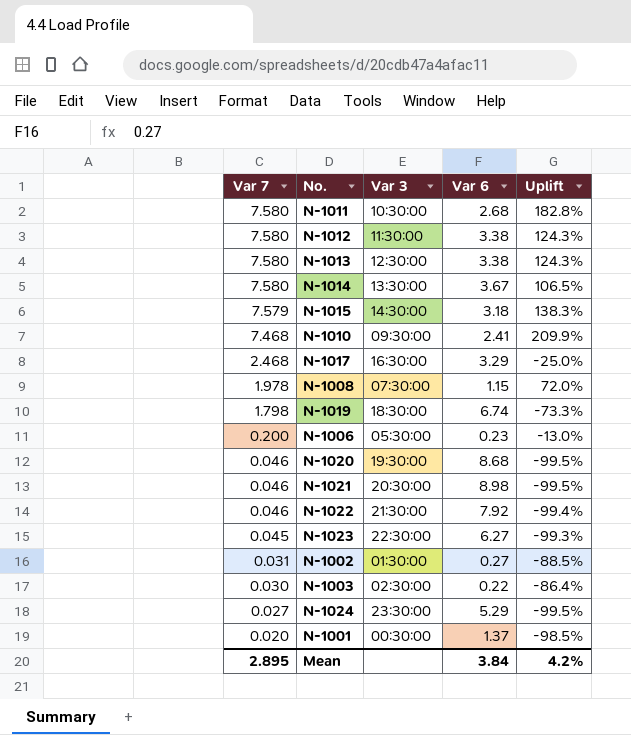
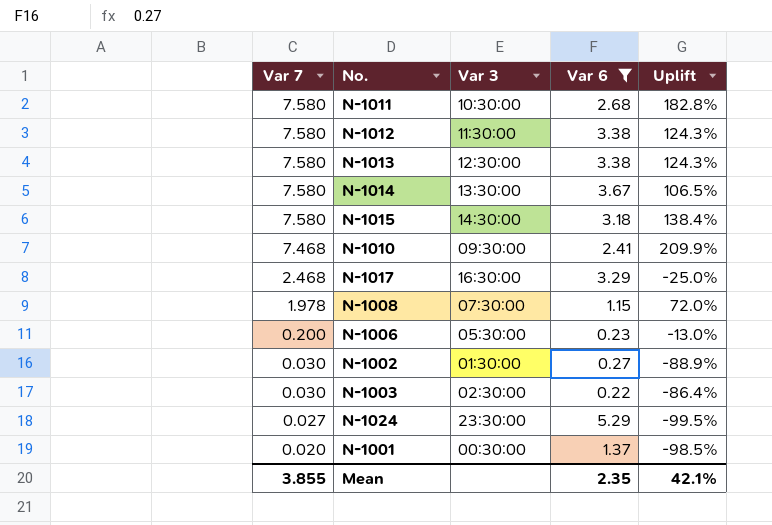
filter: none -> Var 6 <= 5.29
N-1015 | Var 7: 7.579 -> 7.580
N-1015 | Uplift: 138.3% -> 138.4%
N-1002 | Var 7: 0.031 -> 0.030
N-1002 | Uplift: -88.5% -> -88.9%
Mean | Var 7: 2.895 -> 3.855
Mean | Var 6: 3.84 -> 2.35
Mean | Uplift: 4.2% -> 42.1%

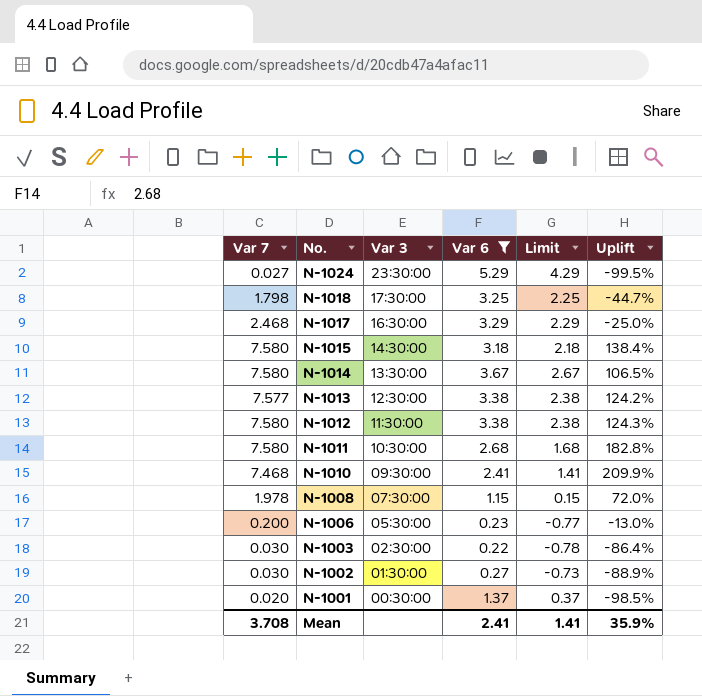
row order: Var 7 descending -> No. descending
column Limit | formula: none -> [Var 6] - 1
row N-1018: none -> 1.798 | 17:30:00 | 3.25 | 2.25 | -44.7%
N-1013 | Var 7: 7.580 -> 7.577
N-1013 | Uplift: 124.3% -> 124.2%
Mean | Var 7: 3.855 -> 3.708
Mean | Var 6: 2.35 -> 2.41
Mean | Uplift: 42.1% -> 35.9%

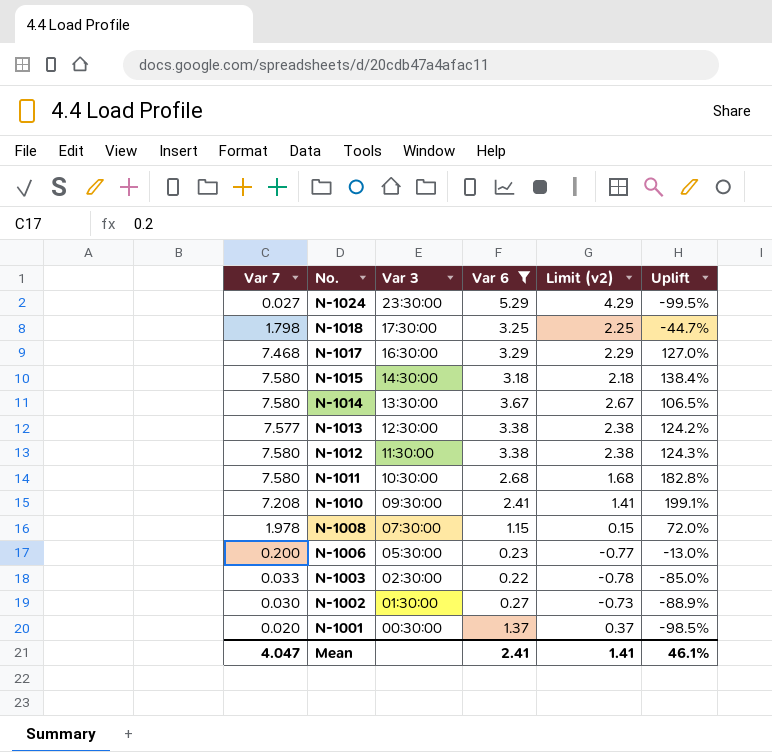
column name: Limit -> Limit (v2)
N-1017 | Var 7: 2.468 -> 7.468
N-1017 | Uplift: -25.0% -> 127.0%
N-1010 | Var 7: 7.468 -> 7.208
N-1010 | Uplift: 209.9% -> 199.1%
N-1003 | Var 7: 0.030 -> 0.033
N-1003 | Uplift: -86.4% -> -85.0%
Mean | Var 7: 3.708 -> 4.047
Mean | Uplift: 35.9% -> 46.1%

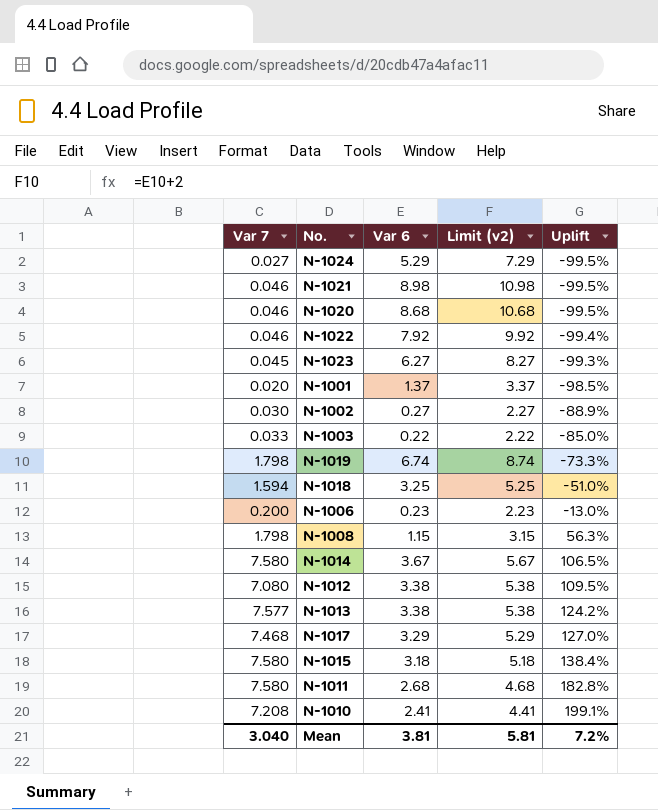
filter: Var 6 <= 5.29 -> none
row order: No. descending -> Uplift ascending
column Var 3 | position: 3 -> none
column Limit (v2) | formula: [Var 6] - 1 -> [Var 6] + 2
N-1018 | Var 7: 1.798 -> 1.594
N-1018 | Uplift: -44.7% -> -51.0%
N-1008 | Var 7: 1.978 -> 1.798
N-1008 | Uplift: 72.0% -> 56.3%
N-1012 | Var 7: 7.580 -> 7.080
N-1012 | Uplift: 124.3% -> 109.5%
Mean | Var 7: 4.047 -> 3.040
Mean | Var 6: 2.41 -> 3.81
Mean | Limit (v2): 1.41 -> 5.81
Mean | Uplift: 46.1% -> 7.2%

